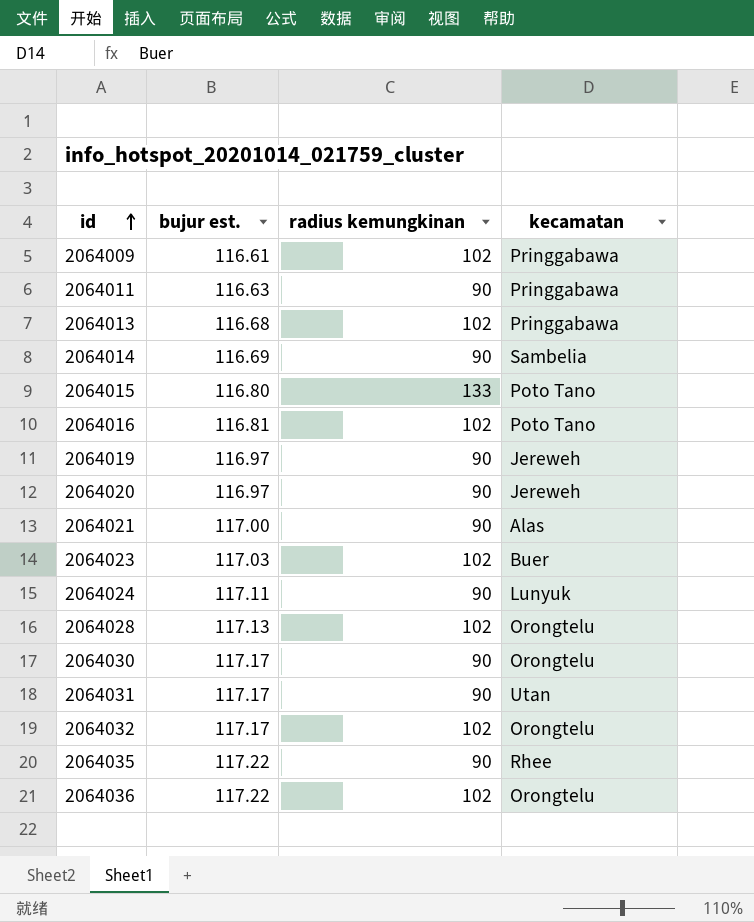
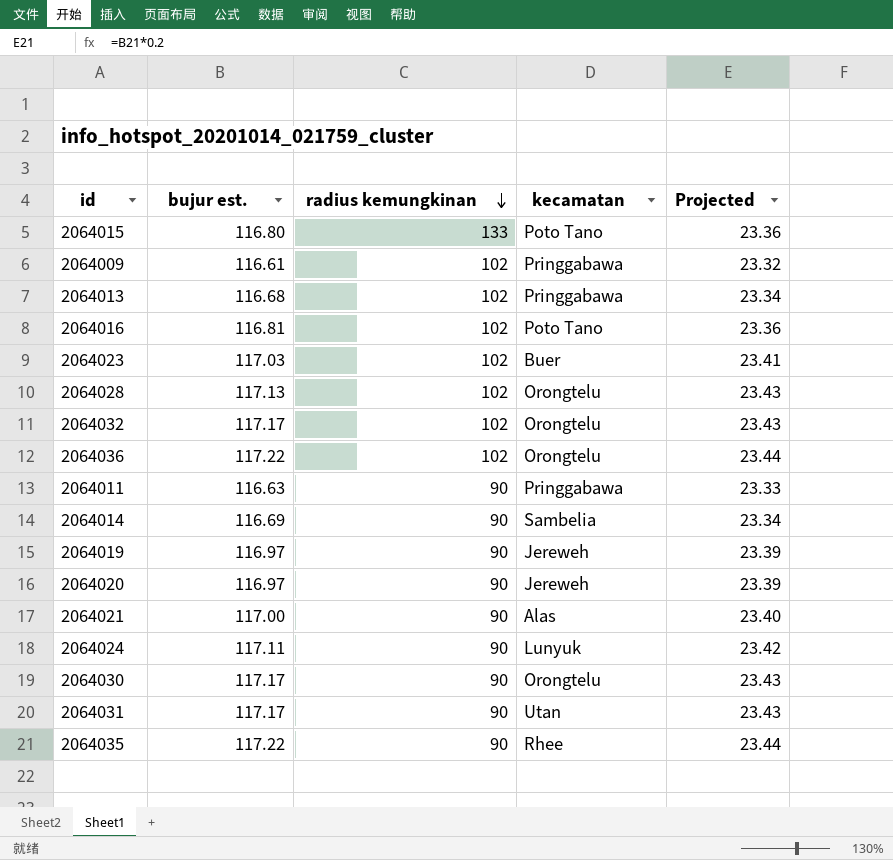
row order: id ascending -> radius kemungkinan descending
column Projected | formula: none -> [bujur est.] * 0.2

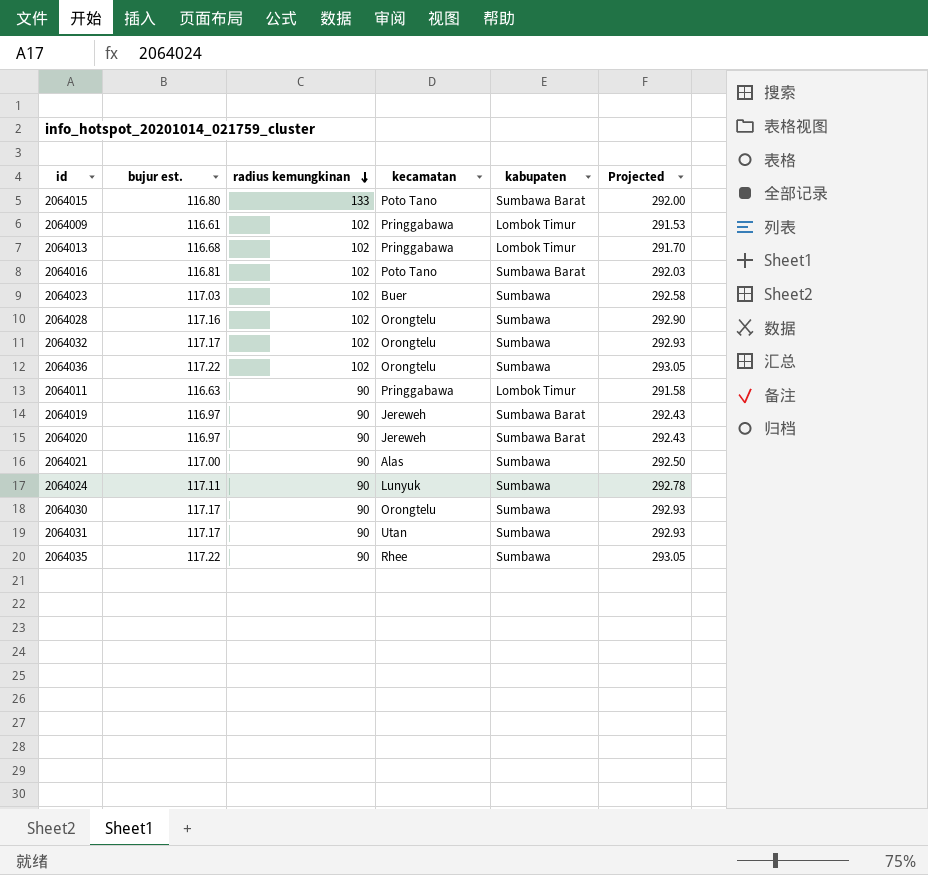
column kabupaten | position: none -> 5
column Projected | formula: [bujur est.] * 0.2 -> [bujur est.] * 2.5
row 2064014: 116.69 | 90 | Sambelia | 23.34 -> none
2064028 | bujur est.: 117.13 -> 117.16

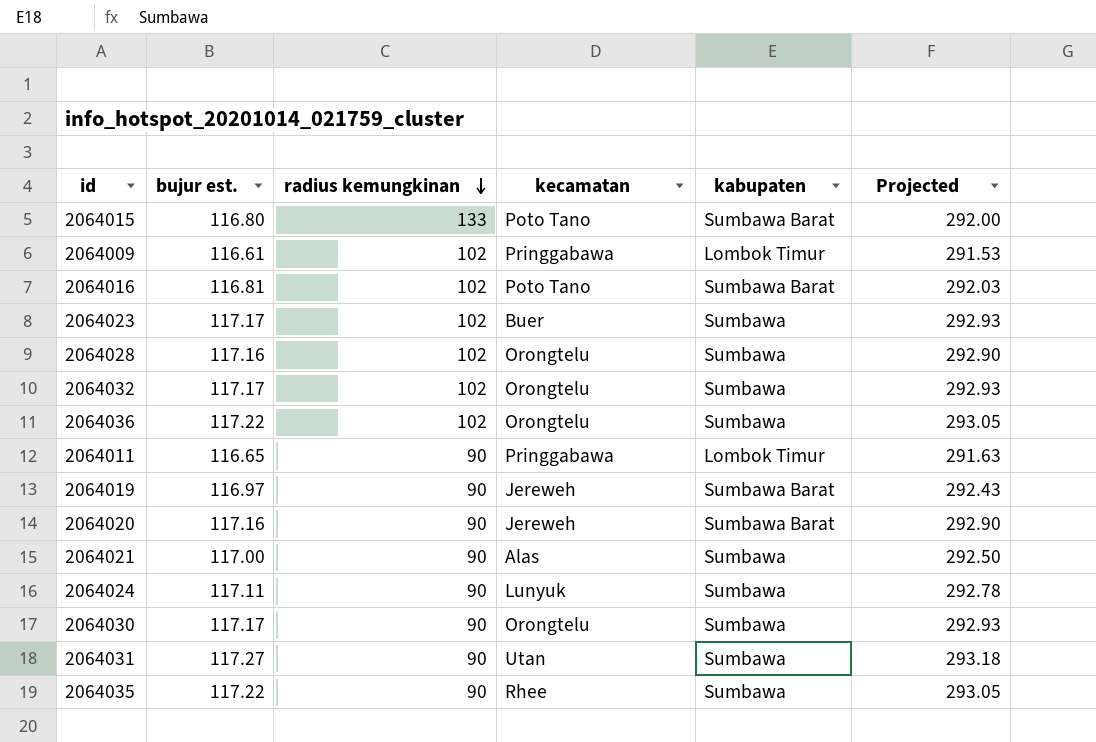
row 2064013: 116.68 | 102 | Pringgabawa | Lombok Timur | 291.70 -> none
2064023 | bujur est.: 117.03 -> 117.17
2064023 | Projected: 292.58 -> 292.93
2064011 | bujur est.: 116.63 -> 116.65
2064011 | Projected: 291.58 -> 291.63
2064020 | bujur est.: 116.97 -> 117.16
2064020 | Projected: 292.43 -> 292.90
2064031 | bujur est.: 117.17 -> 117.27
2064031 | Projected: 292.93 -> 293.18

